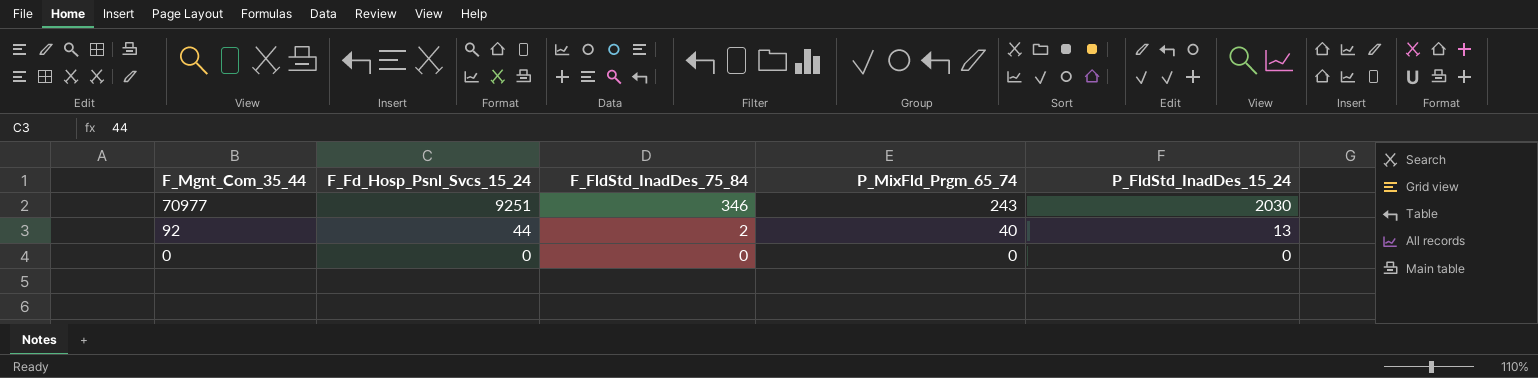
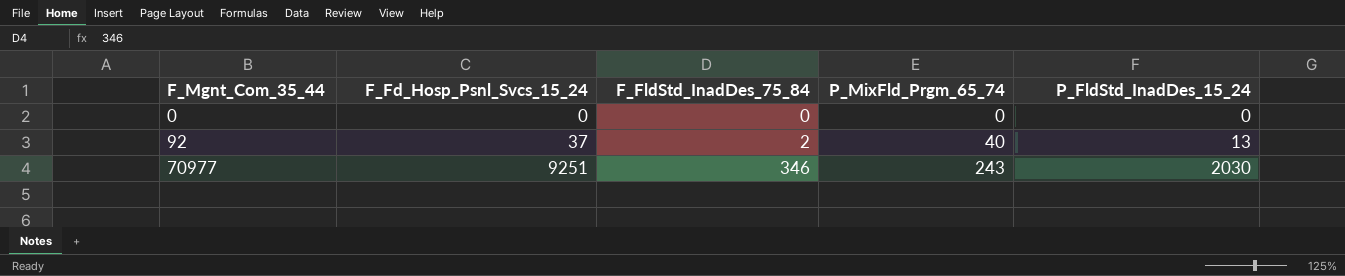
row order: F_Mgnt_Com_35_44 descending -> F_Mgnt_Com_35_44 ascending
92 | F_Fd_Hosp_Psnl_Svcs_15_24: 44 -> 37

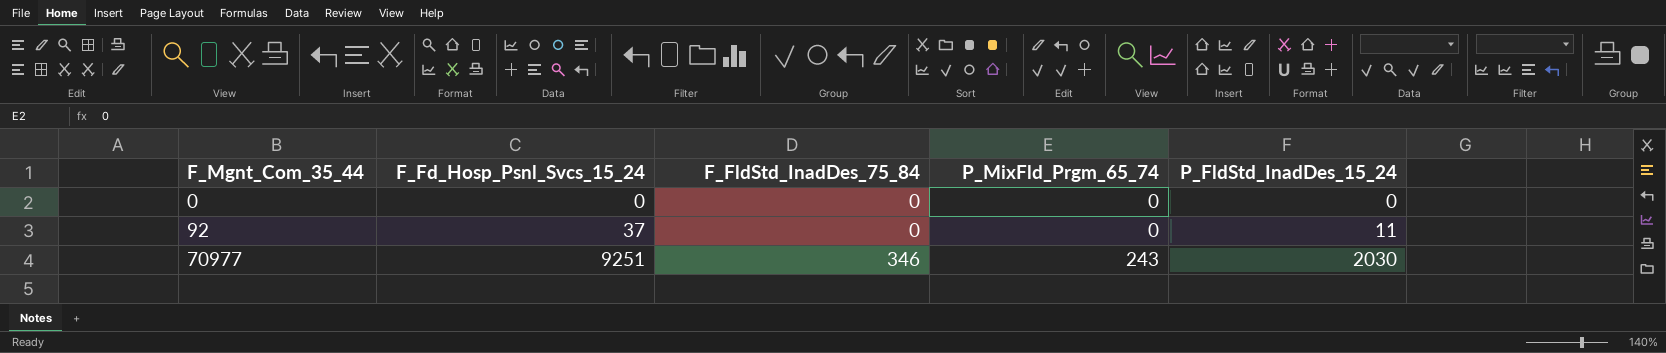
92 | F_FldStd_InadDes_75_84: 2 -> 0
92 | P_MixFld_Prgm_65_74: 40 -> 0
92 | P_FldStd_InadDes_15_24: 13 -> 11

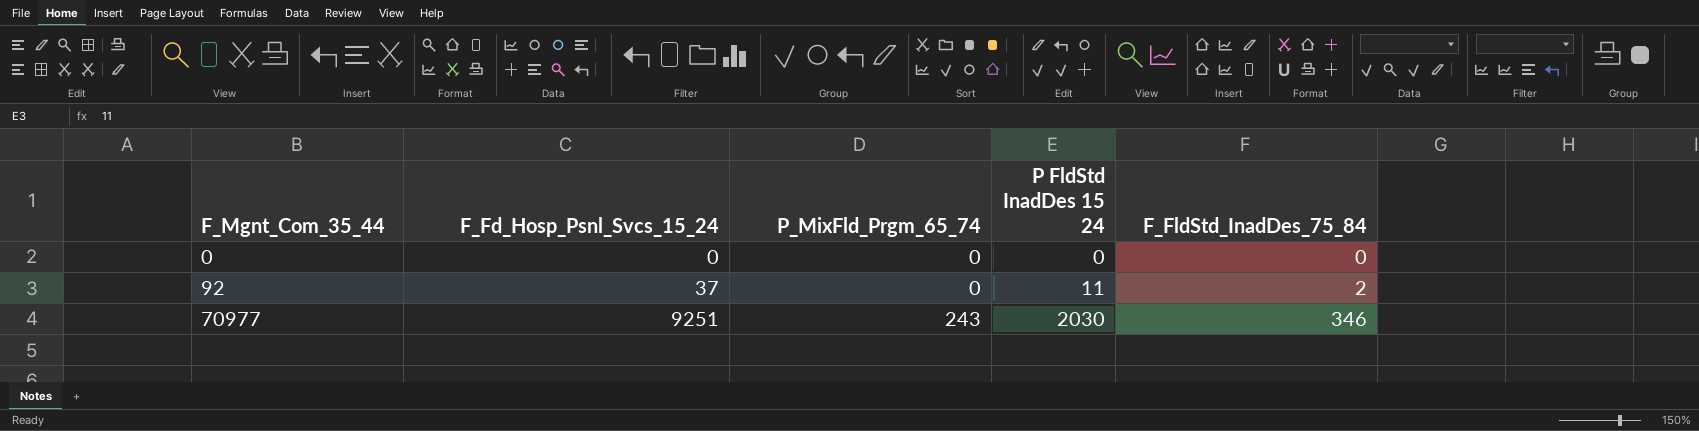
column name: P_FldStd_InadDes_15_24 -> P FldStd InadDes 15 24
column F_FldStd_InadDes_75_84 | position: 3 -> 5
92 | F_FldStd_InadDes_75_84: 0 -> 2

